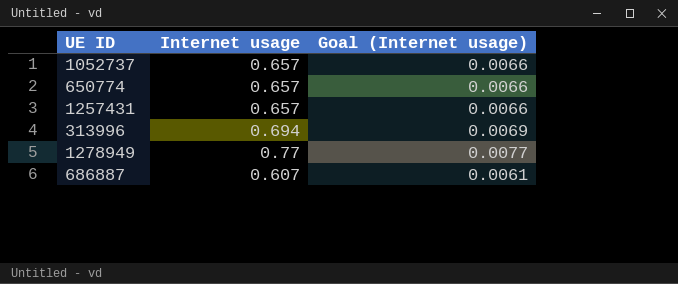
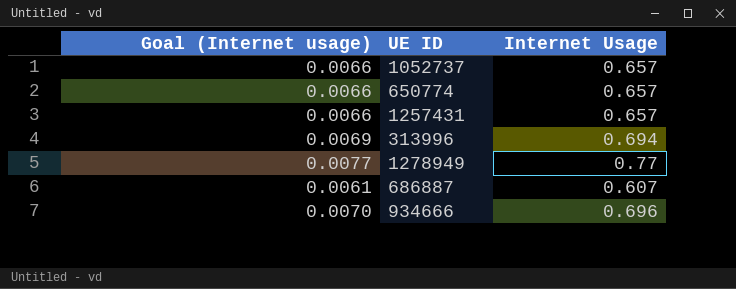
column Goal (Internet usage) | position: 3 -> 1
column name: Internet usage -> Internet Usage
row 934666: none -> 0.0070 | 0.696

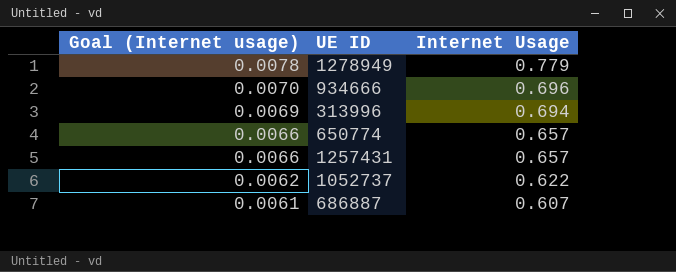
row order: none -> Goal (Internet usage) descending
1278949 | Goal (Internet usage): 0.0077 -> 0.0078
1278949 | Internet Usage: 0.77 -> 0.779
1052737 | Goal (Internet usage): 0.0066 -> 0.0062
1052737 | Internet Usage: 0.657 -> 0.622

